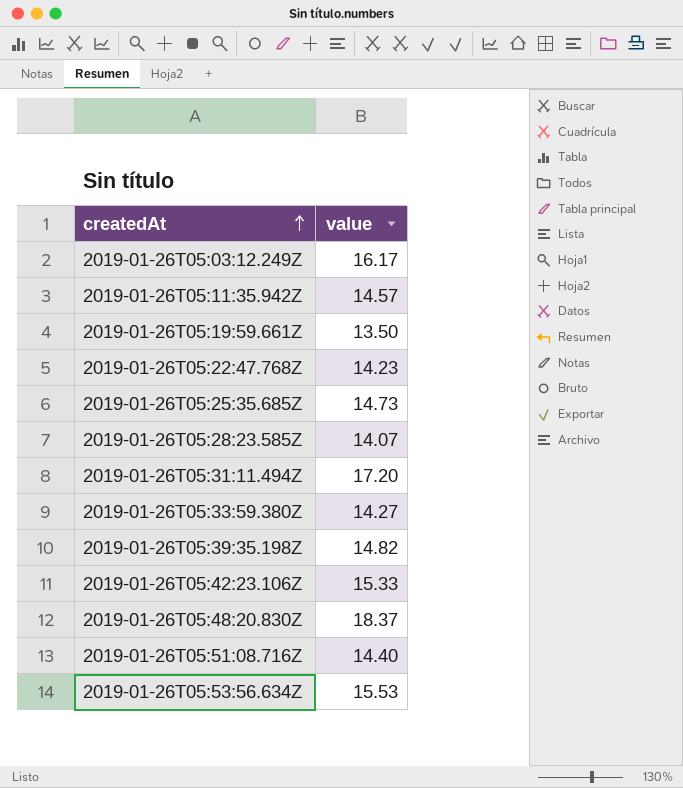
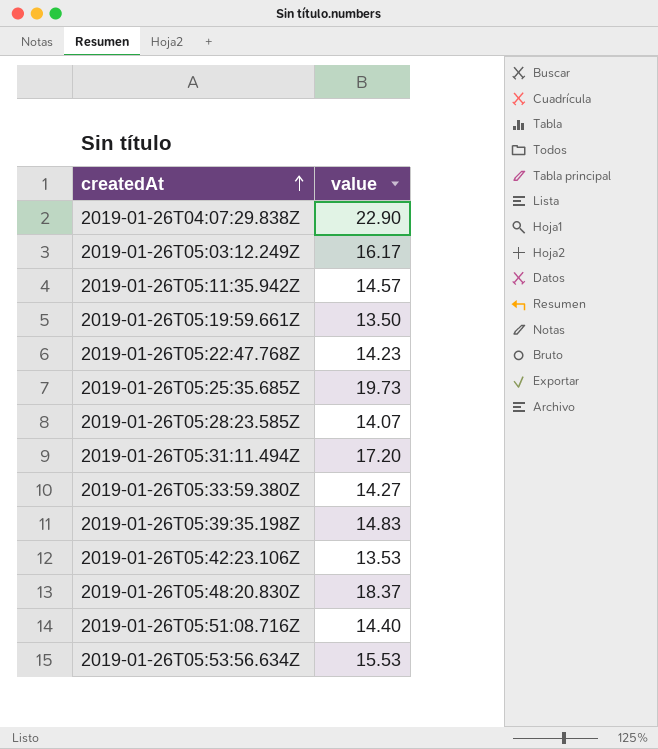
row 2019-01-26T04:07:29.838Z: none -> 22.90
2019-01-26T05:25:35.685Z | value: 14.73 -> 19.73
2019-01-26T05:39:35.198Z | value: 14.82 -> 14.83
2019-01-26T05:42:23.106Z | value: 15.33 -> 13.53

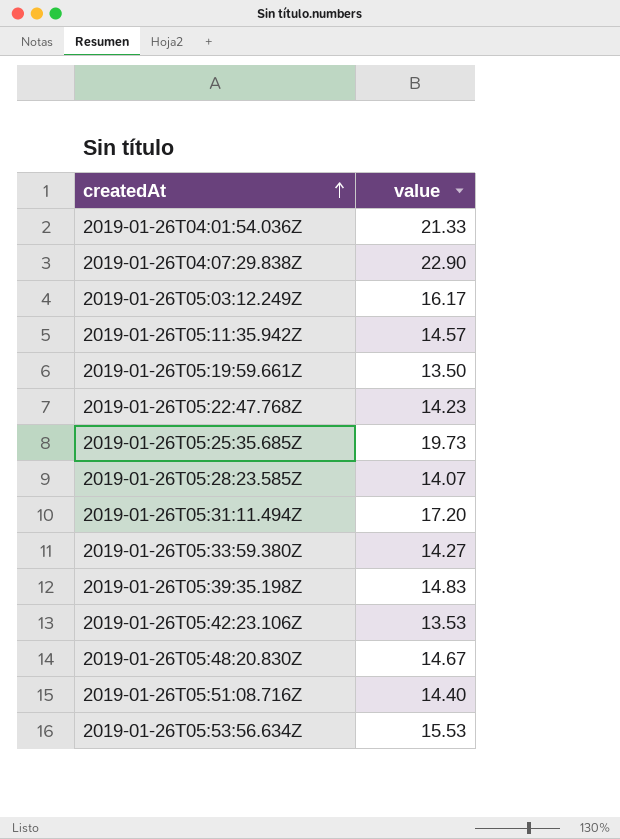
row 2019-01-26T04:01:54.036Z: none -> 21.33
2019-01-26T05:48:20.830Z | value: 18.37 -> 14.67

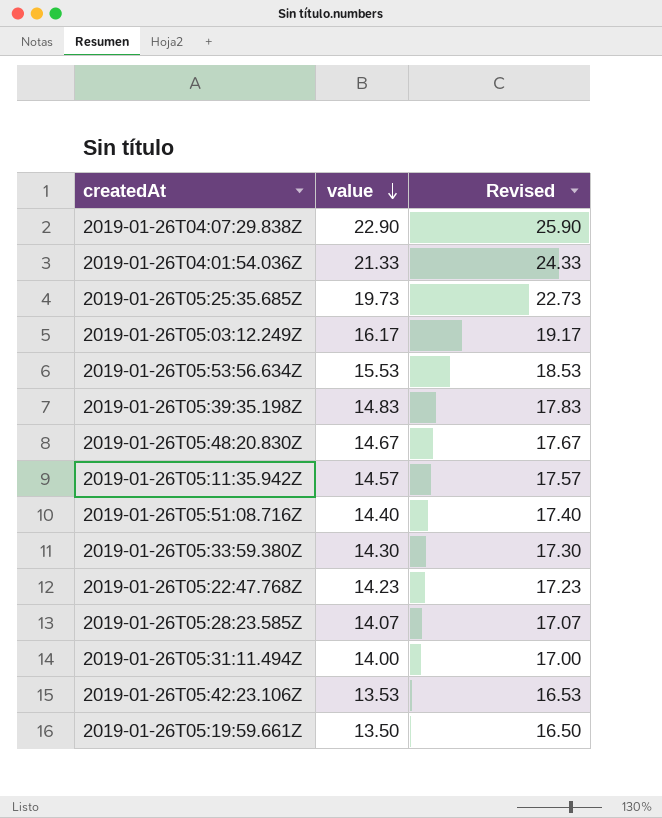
row order: createdAt ascending -> value descending
column Revised | formula: none -> [value] + 3
2019-01-26T05:33:59.380Z | value: 14.27 -> 14.30
2019-01-26T05:31:11.494Z | value: 17.20 -> 14.00

